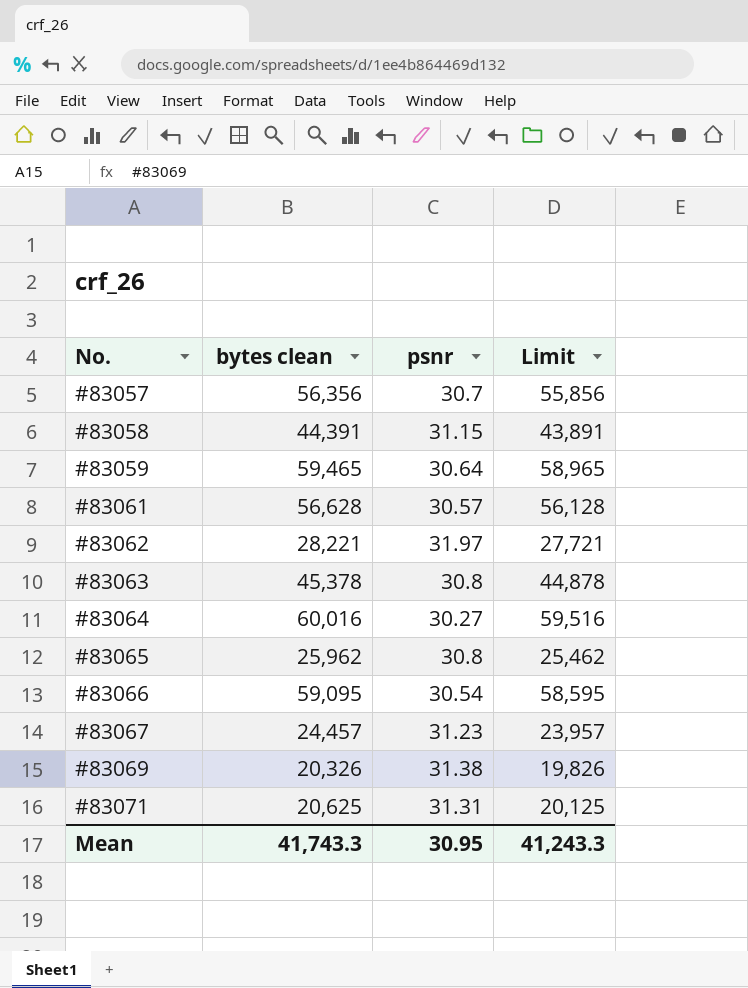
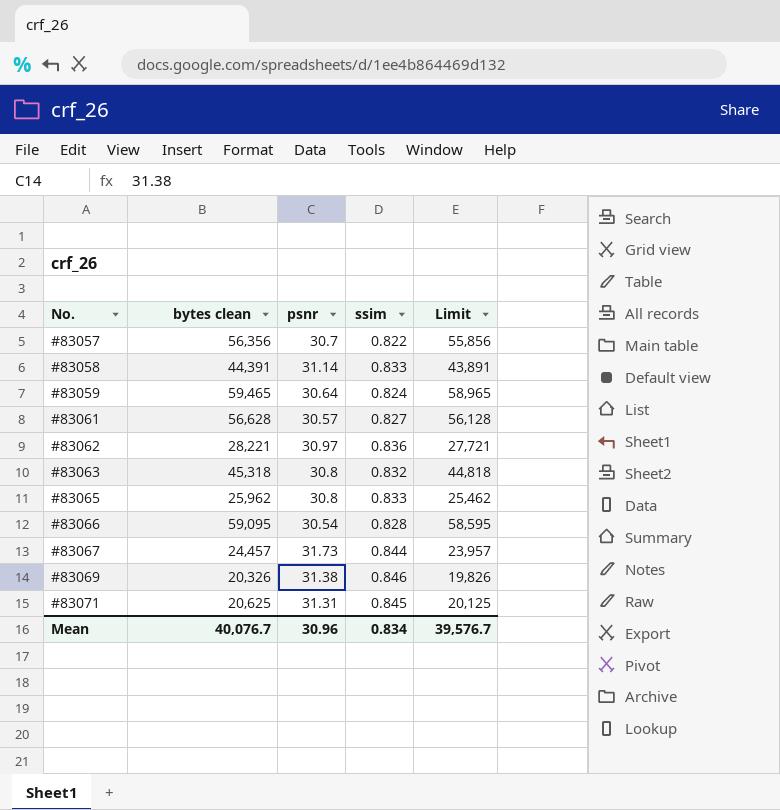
column ssim | position: none -> 4
row #83064: 60,016 | 30.27 | 59,516 -> none
#83058 | psnr: 31.15 -> 31.14
#83062 | psnr: 31.97 -> 30.97
#83063 | bytes clean: 45,378 -> 45,318
#83063 | Limit: 44,878 -> 44,818
#83067 | psnr: 31.23 -> 31.73
Mean | bytes clean: 41,743.3 -> 40,076.7
Mean | psnr: 30.95 -> 30.96
Mean | Limit: 41,243.3 -> 39,576.7

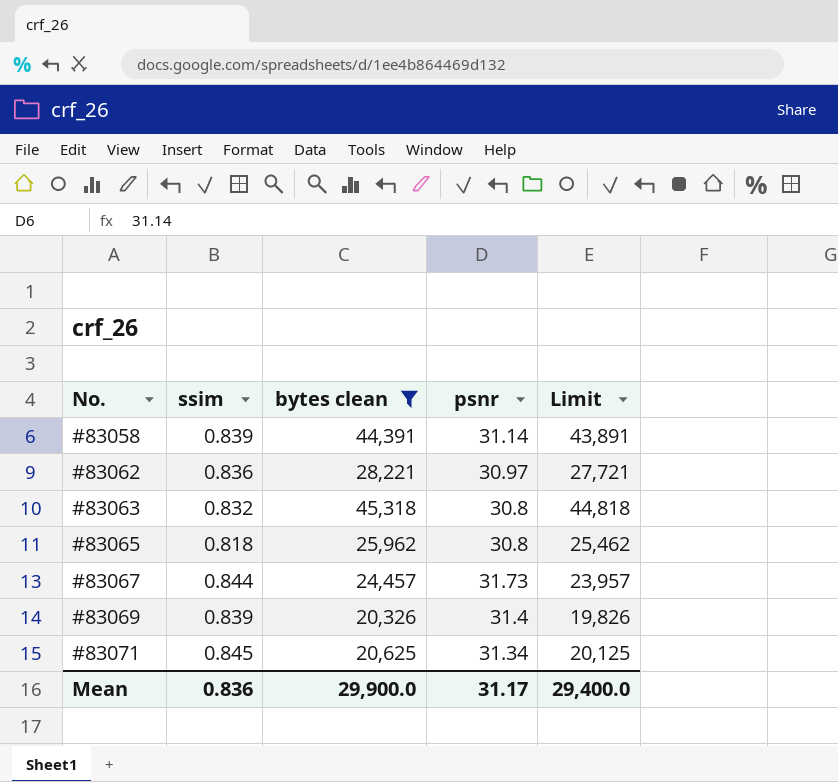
filter: none -> bytes clean <= 45,318
column ssim | position: 4 -> 2
#83058 | ssim: 0.833 -> 0.839
#83065 | ssim: 0.833 -> 0.818
#83069 | ssim: 0.846 -> 0.839
#83069 | psnr: 31.38 -> 31.4
#83071 | psnr: 31.31 -> 31.34
Mean | ssim: 0.834 -> 0.836
Mean | bytes clean: 40,076.7 -> 29,900.0
Mean | psnr: 30.96 -> 31.17
Mean | Limit: 39,576.7 -> 29,400.0

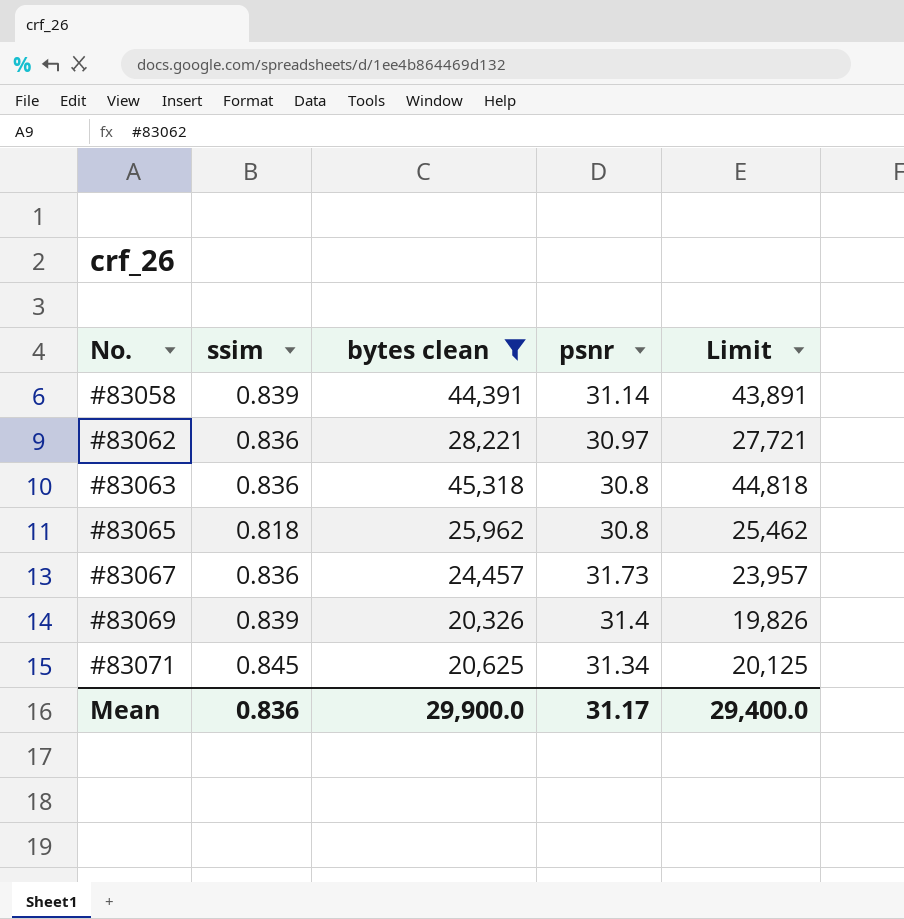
#83063 | ssim: 0.832 -> 0.836
#83067 | ssim: 0.844 -> 0.836

